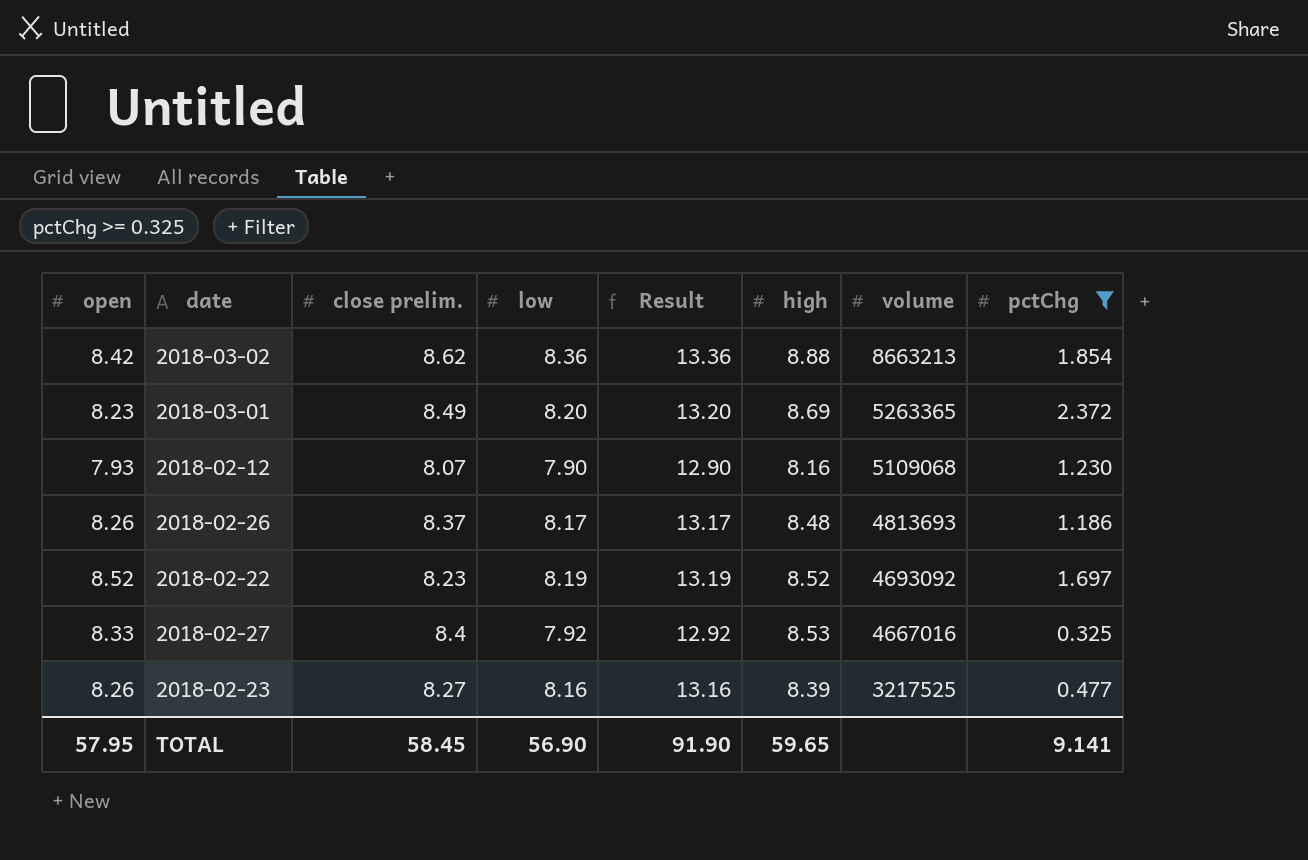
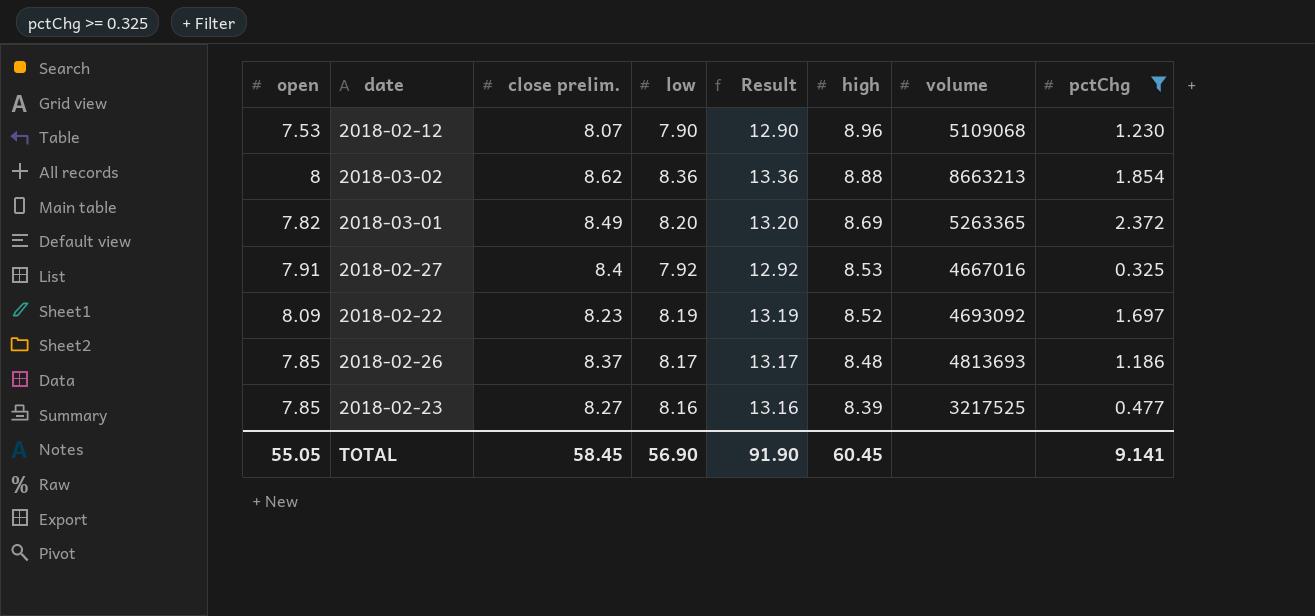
row order: volume descending -> high descending
2018-02-12 | open: 7.93 -> 7.53
2018-02-12 | high: 8.16 -> 8.96
2018-03-02 | open: 8.42 -> 8
2018-03-01 | open: 8.23 -> 7.82
2018-02-27 | open: 8.33 -> 7.91
2018-02-22 | open: 8.52 -> 8.09
2018-02-26 | open: 8.26 -> 7.85
2018-02-23 | open: 8.26 -> 7.85
TOTAL | open: 57.95 -> 55.05
TOTAL | high: 59.65 -> 60.45

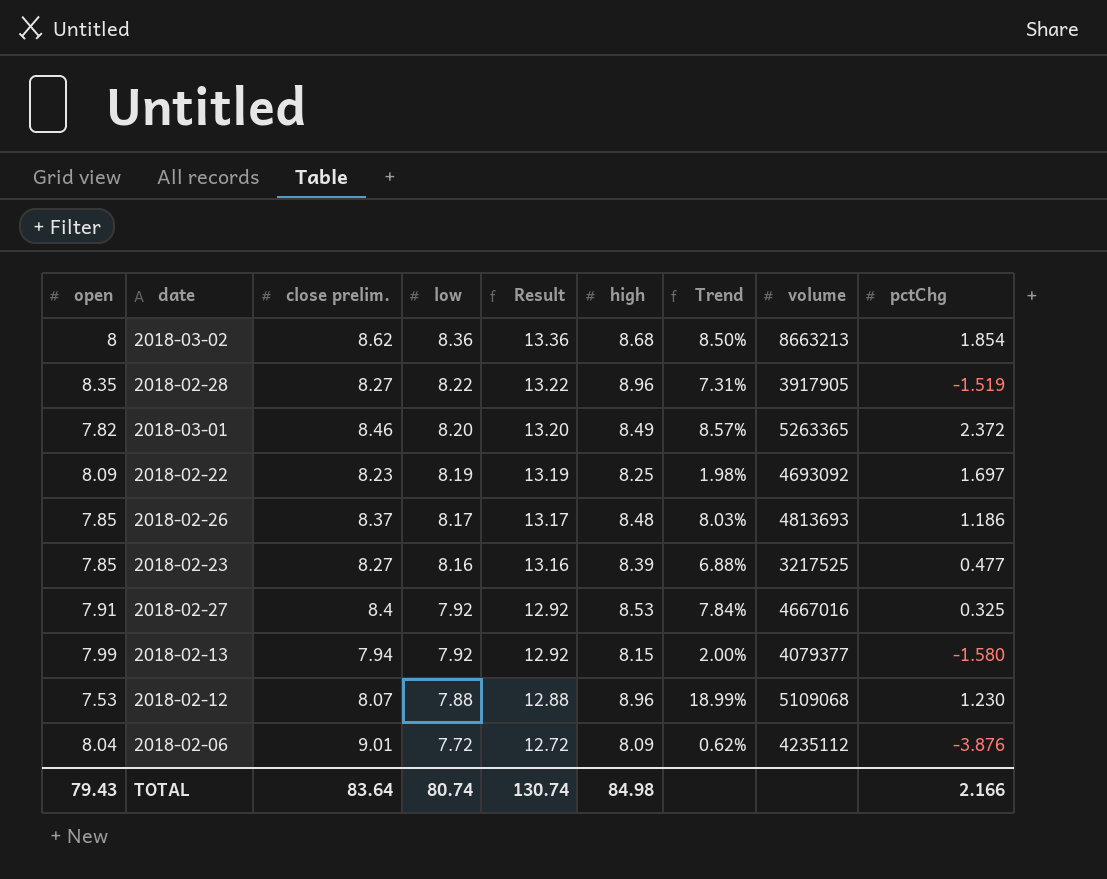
filter: pctChg >= 0.325 -> none
row order: high descending -> low descending
column Trend | formula: none -> ([high] - [open]) / [open]
2018-03-02 | high: 8.88 -> 8.68
2018-03-01 | close prelim.: 8.49 -> 8.46
2018-03-01 | high: 8.69 -> 8.49
2018-02-22 | high: 8.52 -> 8.25
2018-02-12 | low: 7.90 -> 7.88
2018-02-12 | Result: 12.90 -> 12.88
TOTAL | open: 55.05 -> 79.43
TOTAL | close prelim.: 58.45 -> 83.64
TOTAL | low: 56.90 -> 80.74
TOTAL | Result: 91.90 -> 130.74
TOTAL | high: 60.45 -> 84.98
TOTAL | pctChg: 9.141 -> 2.166

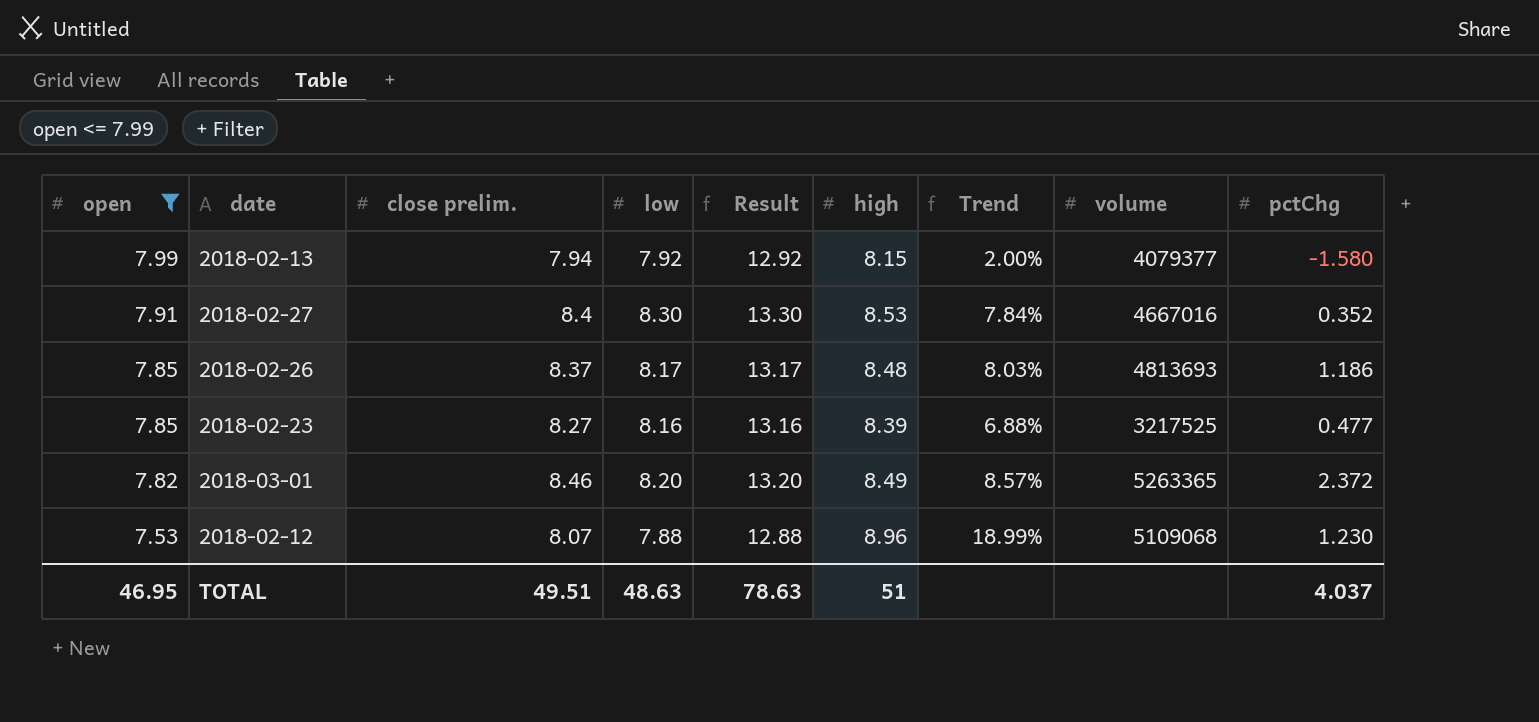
filter: none -> open <= 7.99
row order: low descending -> open descending
2018-02-27 | low: 7.92 -> 8.30
2018-02-27 | Result: 12.92 -> 13.30
2018-02-27 | pctChg: 0.325 -> 0.352
TOTAL | open: 79.43 -> 46.95
TOTAL | close prelim.: 83.64 -> 49.51
TOTAL | low: 80.74 -> 48.63
TOTAL | Result: 130.74 -> 78.63
TOTAL | high: 84.98 -> 51
TOTAL | pctChg: 2.166 -> 4.037

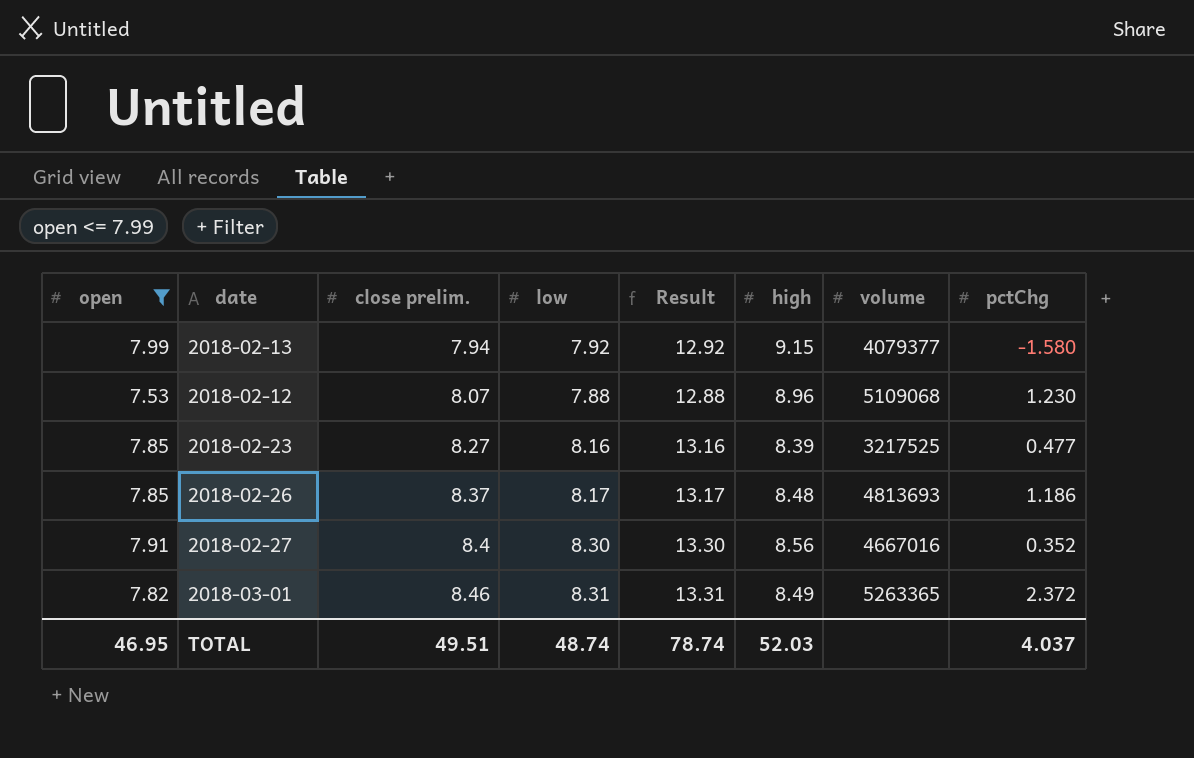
row order: open descending -> close prelim. ascending
column Trend | formula: ([high] - [open]) / [open] -> none
2018-02-13 | high: 8.15 -> 9.15
2018-02-27 | high: 8.53 -> 8.56
2018-03-01 | low: 8.20 -> 8.31
2018-03-01 | Result: 13.20 -> 13.31
TOTAL | low: 48.63 -> 48.74
TOTAL | Result: 78.63 -> 78.74
TOTAL | high: 51 -> 52.03

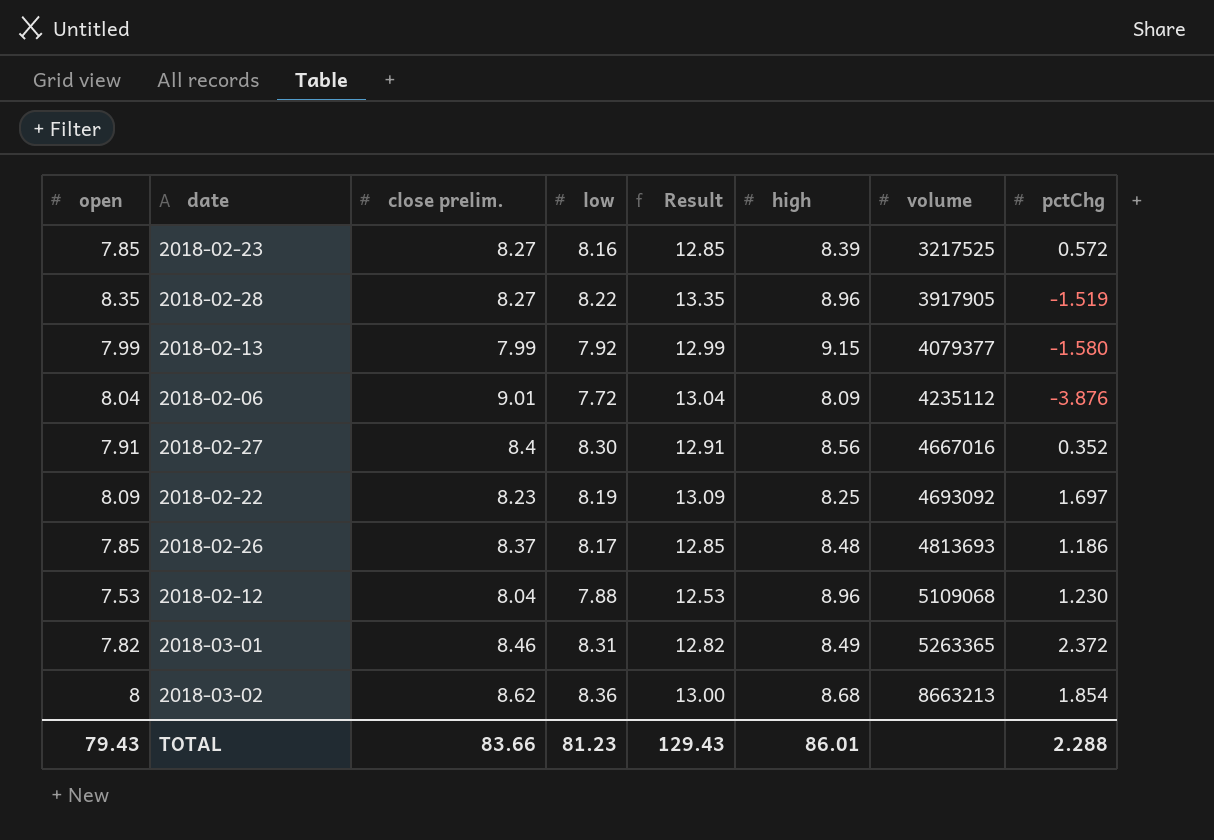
filter: open <= 7.99 -> none
row order: close prelim. ascending -> volume ascending
column Result | formula: [low] + 5 -> [open] + 5
2018-02-23 | pctChg: 0.477 -> 0.572
2018-02-13 | close prelim.: 7.94 -> 7.99
2018-02-12 | close prelim.: 8.07 -> 8.04
TOTAL | open: 46.95 -> 79.43
TOTAL | close prelim.: 49.51 -> 83.66
TOTAL | low: 48.74 -> 81.23
TOTAL | Result: 78.74 -> 129.43
TOTAL | high: 52.03 -> 86.01
TOTAL | pctChg: 4.037 -> 2.288

